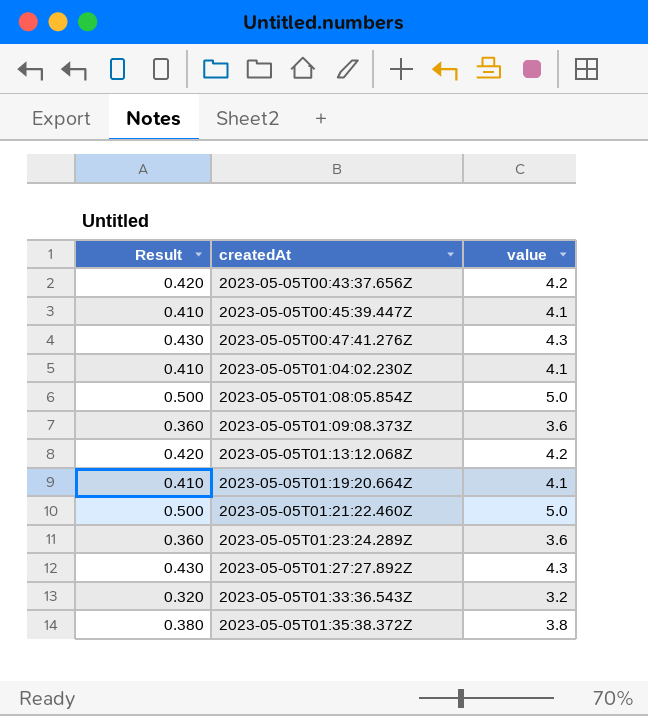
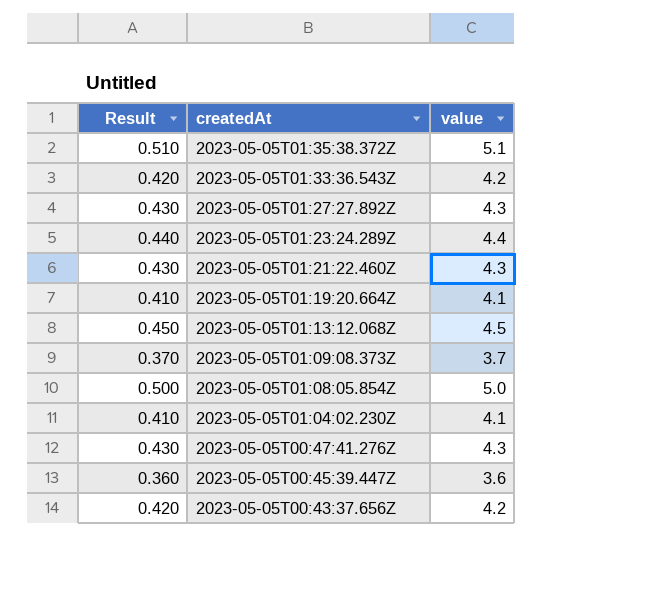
row order: createdAt ascending -> createdAt descending
2023-05-05T01:35:38.372Z | Result: 0.380 -> 0.510
2023-05-05T01:35:38.372Z | value: 3.8 -> 5.1
2023-05-05T01:33:36.543Z | Result: 0.320 -> 0.420
2023-05-05T01:33:36.543Z | value: 3.2 -> 4.2
2023-05-05T01:23:24.289Z | Result: 0.360 -> 0.440
2023-05-05T01:23:24.289Z | value: 3.6 -> 4.4
2023-05-05T01:21:22.460Z | Result: 0.500 -> 0.430
2023-05-05T01:21:22.460Z | value: 5.0 -> 4.3
2023-05-05T01:13:12.068Z | Result: 0.420 -> 0.450
2023-05-05T01:13:12.068Z | value: 4.2 -> 4.5
2023-05-05T01:09:08.373Z | Result: 0.360 -> 0.370
2023-05-05T01:09:08.373Z | value: 3.6 -> 3.7
2023-05-05T00:45:39.447Z | Result: 0.410 -> 0.360
2023-05-05T00:45:39.447Z | value: 4.1 -> 3.6

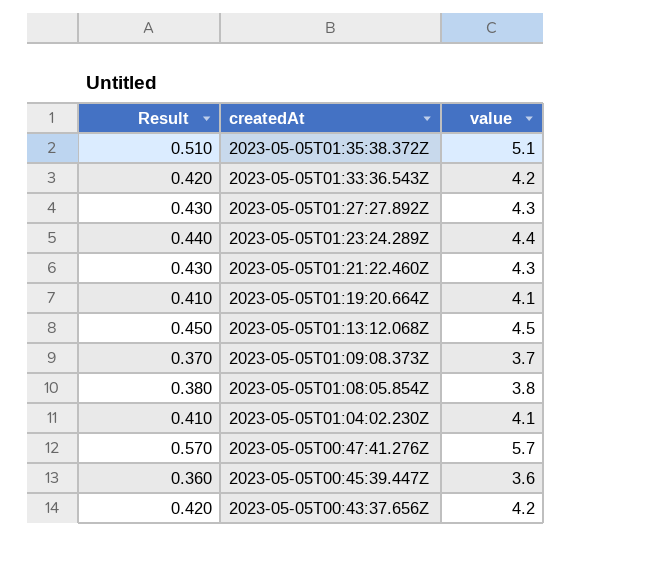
2023-05-05T01:08:05.854Z | Result: 0.500 -> 0.380
2023-05-05T01:08:05.854Z | value: 5.0 -> 3.8
2023-05-05T00:47:41.276Z | Result: 0.430 -> 0.570
2023-05-05T00:47:41.276Z | value: 4.3 -> 5.7

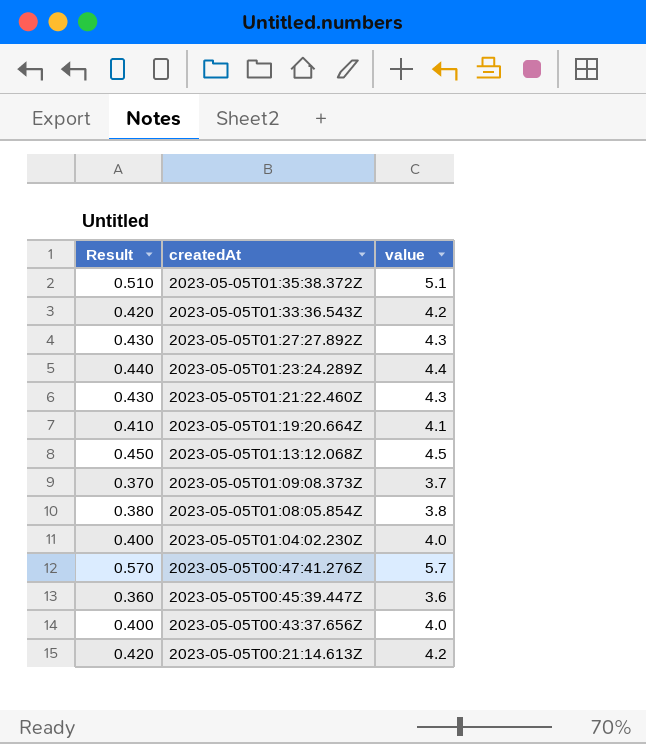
2023-05-05T01:04:02.230Z | Result: 0.410 -> 0.400
2023-05-05T01:04:02.230Z | value: 4.1 -> 4.0
2023-05-05T00:43:37.656Z | Result: 0.420 -> 0.400
2023-05-05T00:43:37.656Z | value: 4.2 -> 4.0
row 2023-05-05T00:21:14.613Z: none -> 0.420 | 4.2

